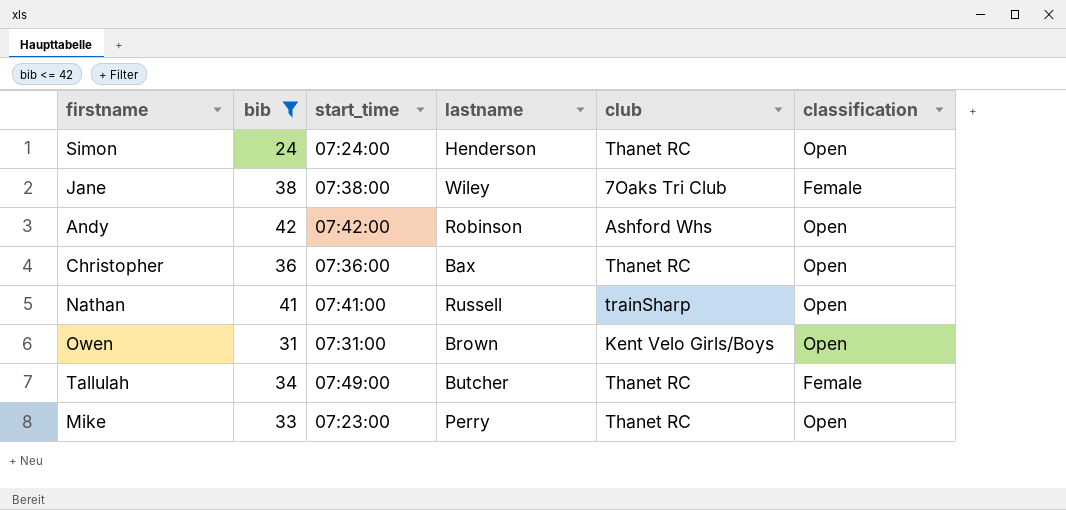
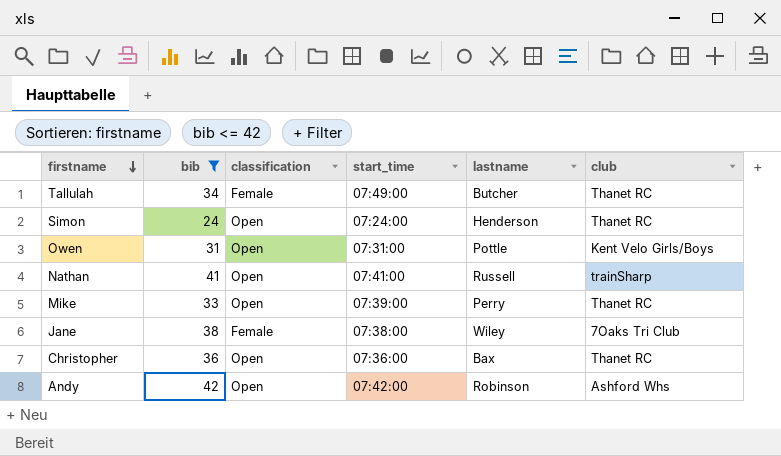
row order: none -> firstname descending
column classification | position: 6 -> 3
Owen | lastname: Brown -> Pottle
Mike | start_time: 07:23:00 -> 07:39:00

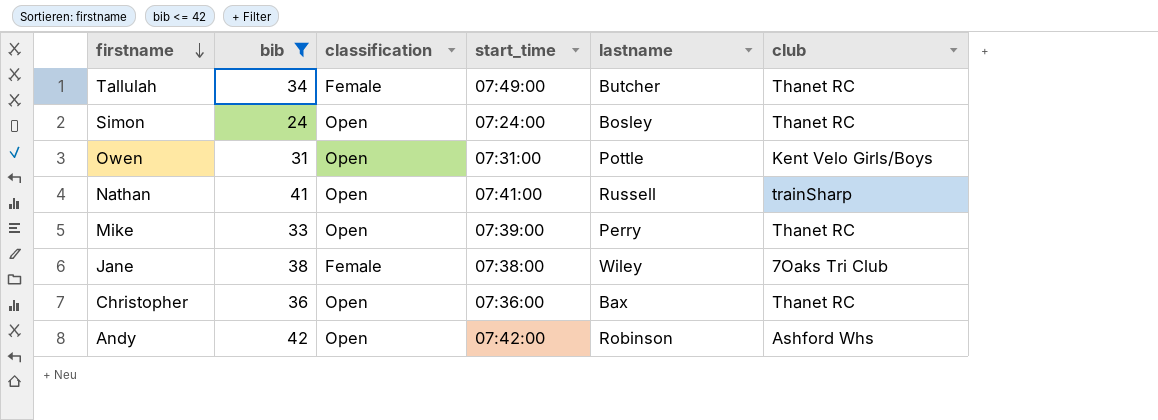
Simon | lastname: Henderson -> Bosley

